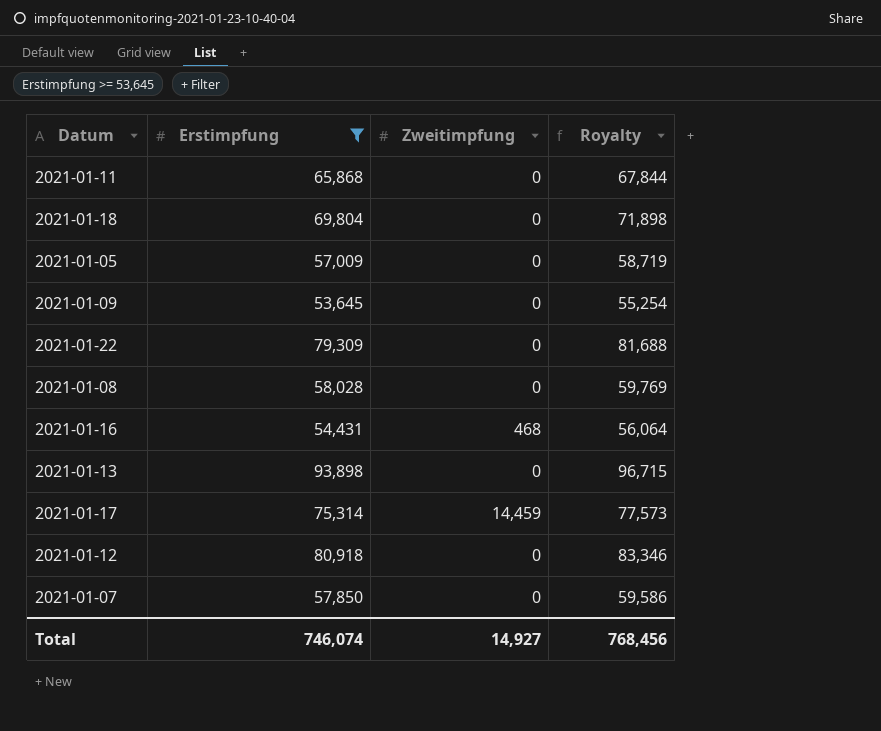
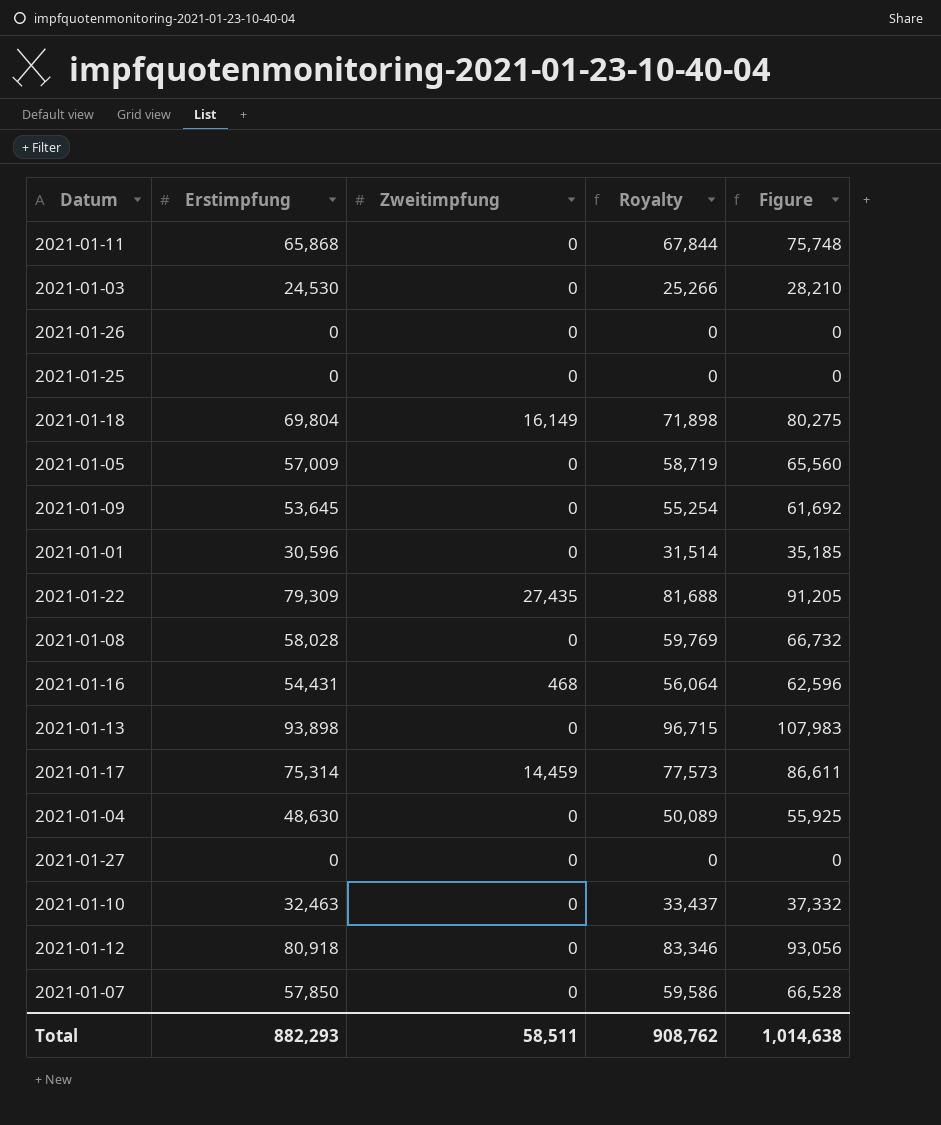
filter: Erstimpfung >= 53,645 -> none
column Figure | formula: none -> [Erstimpfung] * 1.15
2021-01-18 | Zweitimpfung: 0 -> 16,149
2021-01-22 | Zweitimpfung: 0 -> 27,435
Total | Erstimpfung: 746,074 -> 882,293
Total | Zweitimpfung: 14,927 -> 58,511
Total | Royalty: 768,456 -> 908,762

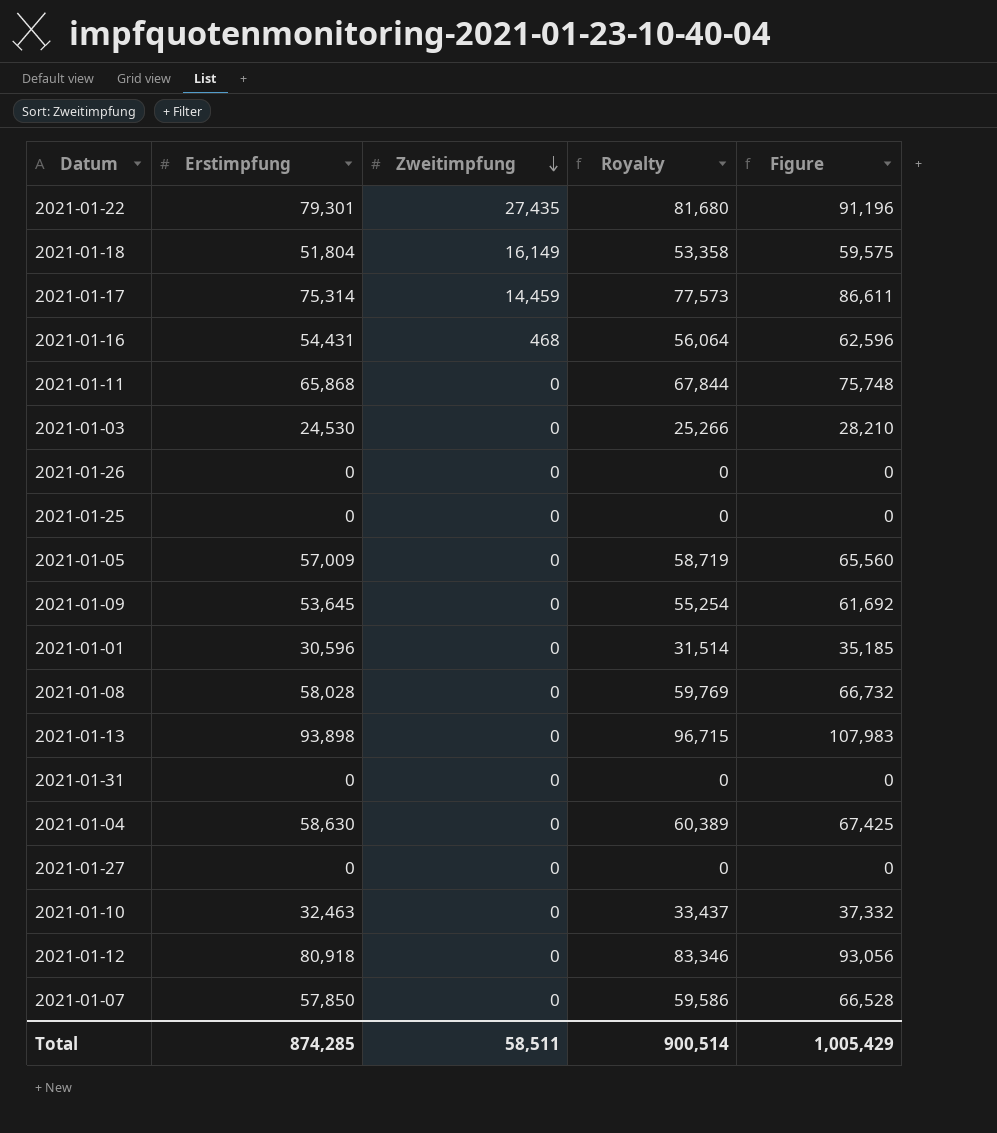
row order: none -> Zweitimpfung descending
2021-01-22 | Erstimpfung: 79,309 -> 79,301
2021-01-22 | Royalty: 81,688 -> 81,680
2021-01-22 | Figure: 91,205 -> 91,196
2021-01-18 | Erstimpfung: 69,804 -> 51,804
2021-01-18 | Royalty: 71,898 -> 53,358
2021-01-18 | Figure: 80,275 -> 59,575
row 2021-01-31: none -> 0 | 0 | 0 | 0
2021-01-04 | Erstimpfung: 48,630 -> 58,630
2021-01-04 | Royalty: 50,089 -> 60,389
2021-01-04 | Figure: 55,925 -> 67,425
Total | Erstimpfung: 882,293 -> 874,285
Total | Royalty: 908,762 -> 900,514
Total | Figure: 1,014,638 -> 1,005,429

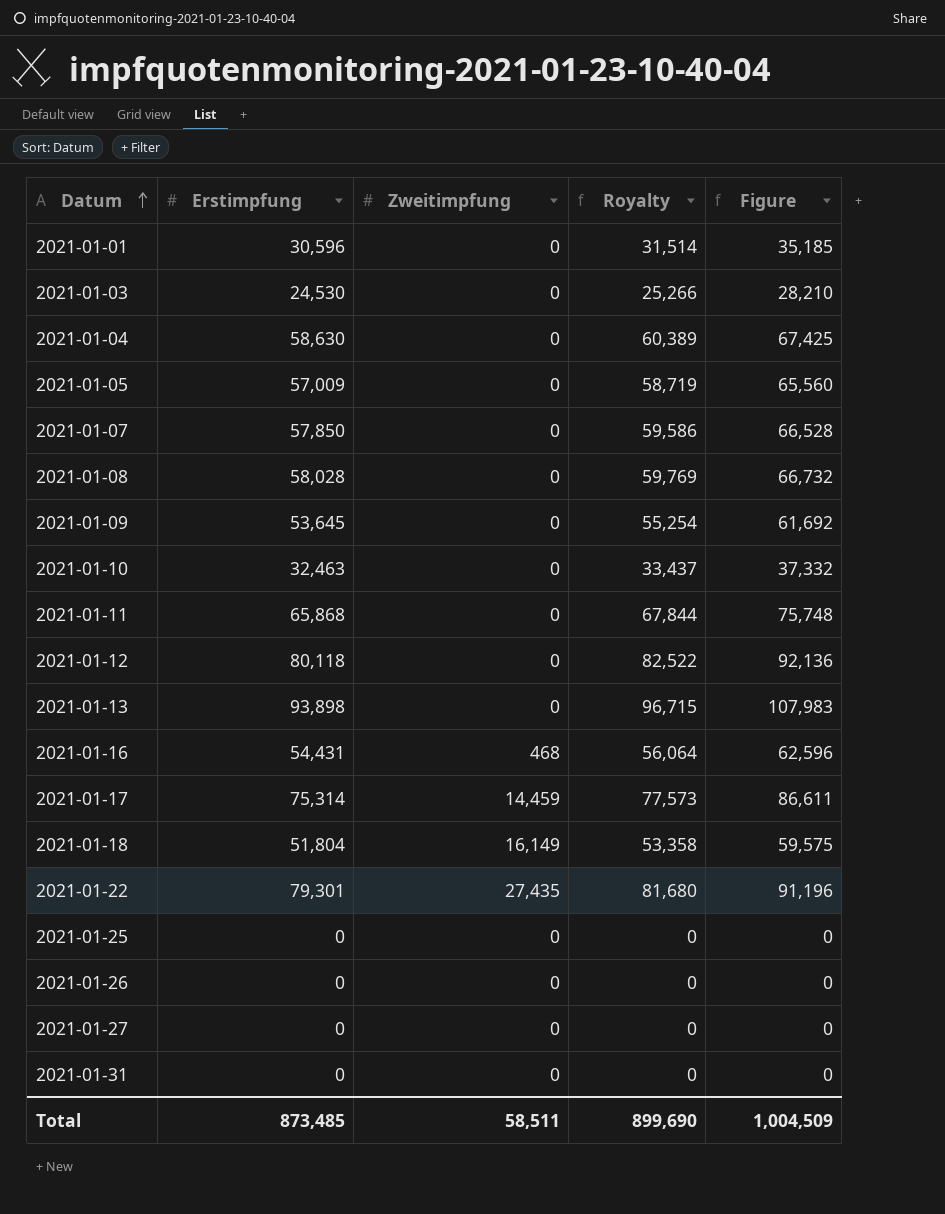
row order: Zweitimpfung descending -> Datum ascending
2021-01-12 | Erstimpfung: 80,918 -> 80,118
2021-01-12 | Royalty: 83,346 -> 82,522
2021-01-12 | Figure: 93,056 -> 92,136
Total | Erstimpfung: 874,285 -> 873,485
Total | Royalty: 900,514 -> 899,690
Total | Figure: 1,005,429 -> 1,004,509

